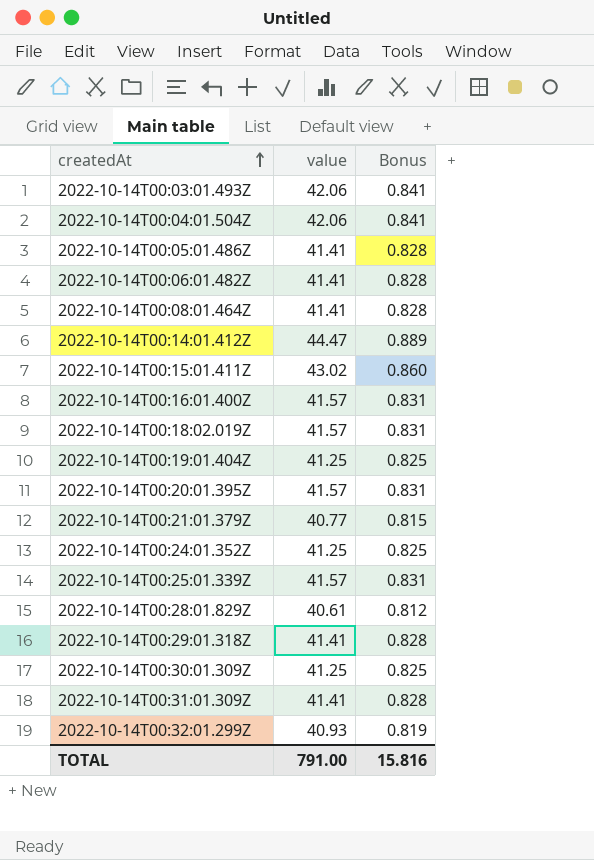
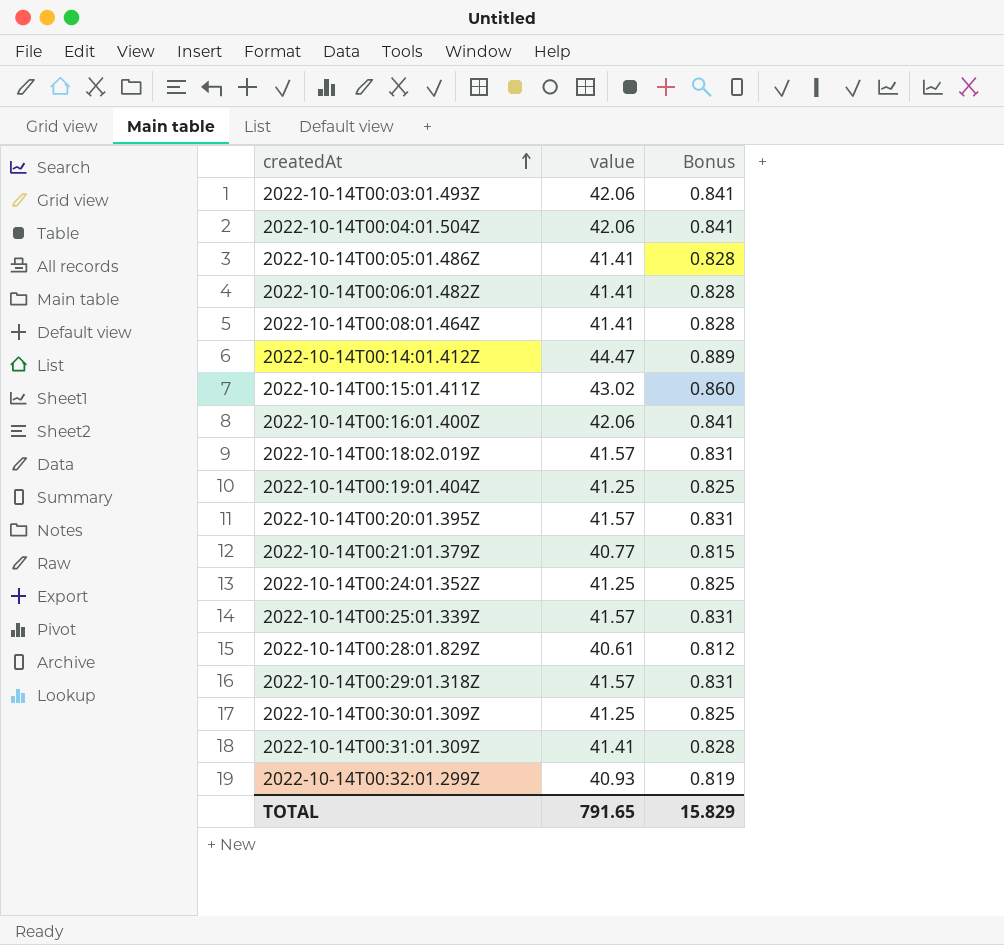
2022-10-14T00:16:01.400Z | value: 41.57 -> 42.06
2022-10-14T00:16:01.400Z | Bonus: 0.831 -> 0.841
2022-10-14T00:29:01.318Z | value: 41.41 -> 41.57
2022-10-14T00:29:01.318Z | Bonus: 0.828 -> 0.831
TOTAL | value: 791.00 -> 791.65
TOTAL | Bonus: 15.816 -> 15.829

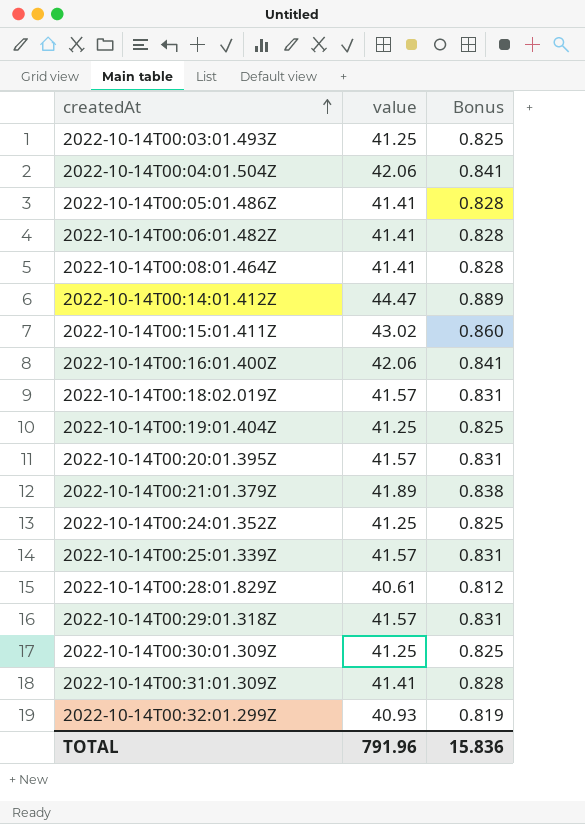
2022-10-14T00:03:01.493Z | value: 42.06 -> 41.25
2022-10-14T00:03:01.493Z | Bonus: 0.841 -> 0.825
2022-10-14T00:21:01.379Z | value: 40.77 -> 41.89
2022-10-14T00:21:01.379Z | Bonus: 0.815 -> 0.838
TOTAL | value: 791.65 -> 791.96
TOTAL | Bonus: 15.829 -> 15.836

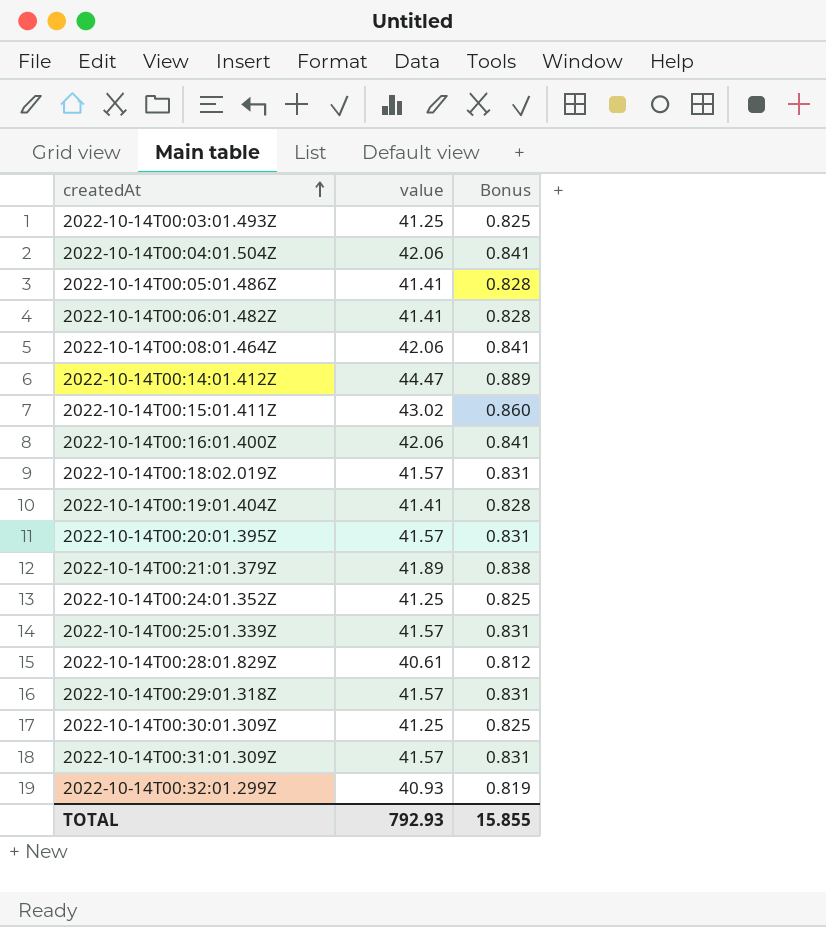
2022-10-14T00:08:01.464Z | value: 41.41 -> 42.06
2022-10-14T00:08:01.464Z | Bonus: 0.828 -> 0.841
2022-10-14T00:19:01.404Z | value: 41.25 -> 41.41
2022-10-14T00:19:01.404Z | Bonus: 0.825 -> 0.828
2022-10-14T00:31:01.309Z | value: 41.41 -> 41.57
2022-10-14T00:31:01.309Z | Bonus: 0.828 -> 0.831
TOTAL | value: 791.96 -> 792.93
TOTAL | Bonus: 15.836 -> 15.855

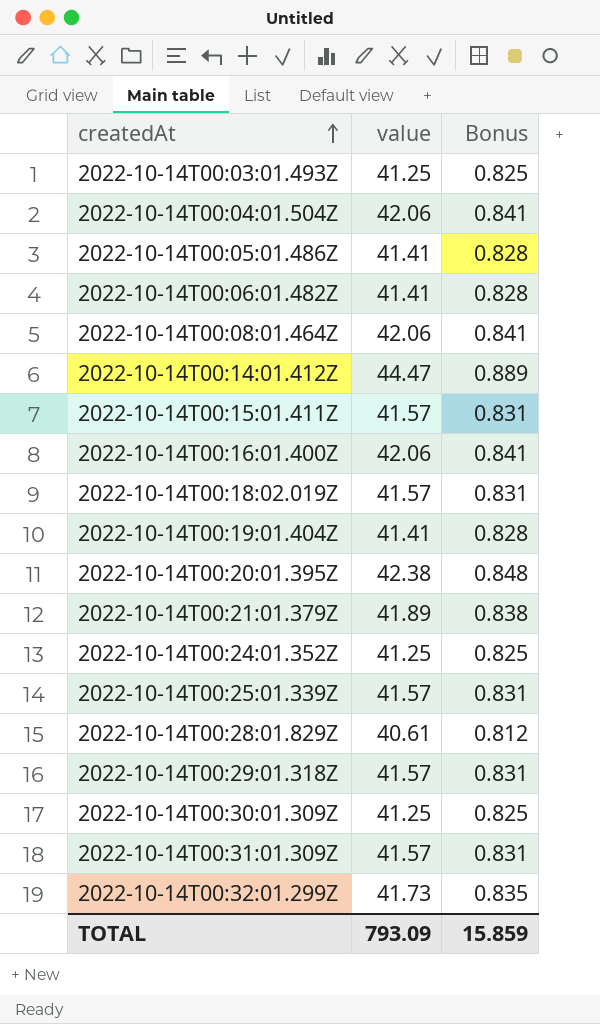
2022-10-14T00:15:01.411Z | value: 43.02 -> 41.57
2022-10-14T00:15:01.411Z | Bonus: 0.860 -> 0.831
2022-10-14T00:20:01.395Z | value: 41.57 -> 42.38
2022-10-14T00:20:01.395Z | Bonus: 0.831 -> 0.848
2022-10-14T00:32:01.299Z | value: 40.93 -> 41.73
2022-10-14T00:32:01.299Z | Bonus: 0.819 -> 0.835
TOTAL | value: 792.93 -> 793.09
TOTAL | Bonus: 15.855 -> 15.859

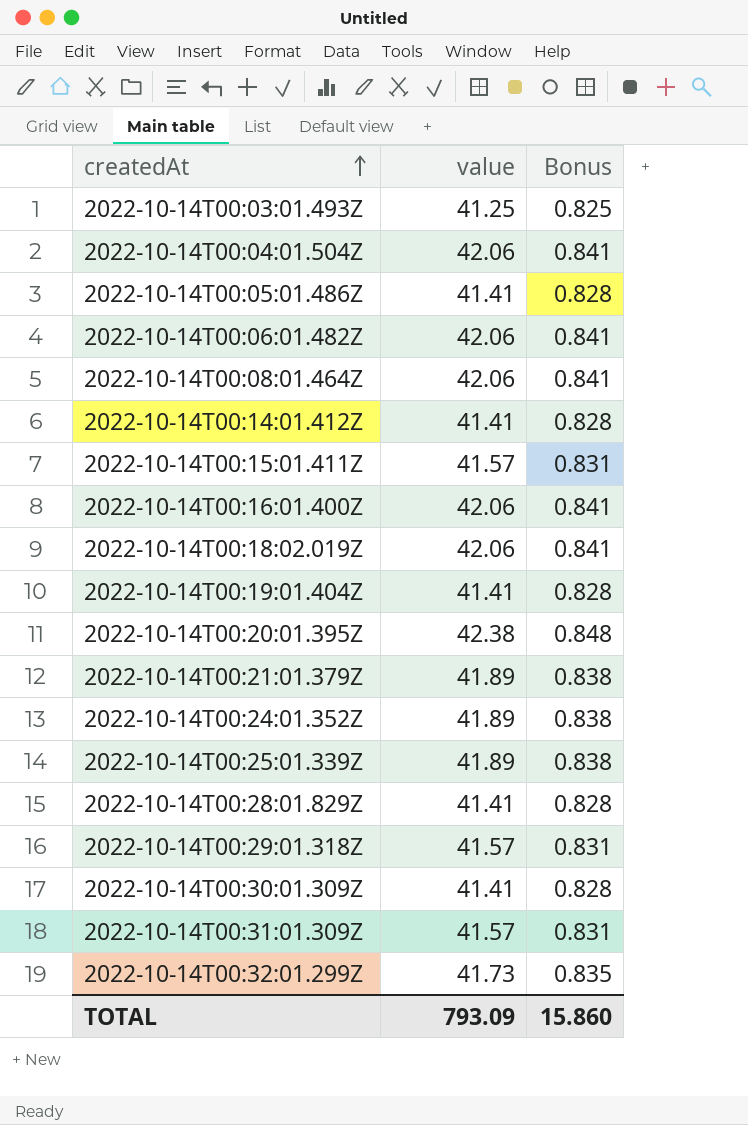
2022-10-14T00:06:01.482Z | value: 41.41 -> 42.06
2022-10-14T00:06:01.482Z | Bonus: 0.828 -> 0.841
2022-10-14T00:14:01.412Z | value: 44.47 -> 41.41
2022-10-14T00:14:01.412Z | Bonus: 0.889 -> 0.828
2022-10-14T00:18:02.019Z | value: 41.57 -> 42.06
2022-10-14T00:18:02.019Z | Bonus: 0.831 -> 0.841
2022-10-14T00:24:01.352Z | value: 41.25 -> 41.89
2022-10-14T00:24:01.352Z | Bonus: 0.825 -> 0.838
2022-10-14T00:25:01.339Z | value: 41.57 -> 41.89
2022-10-14T00:25:01.339Z | Bonus: 0.831 -> 0.838
2022-10-14T00:28:01.829Z | value: 40.61 -> 41.41
2022-10-14T00:28:01.829Z | Bonus: 0.812 -> 0.828
2022-10-14T00:30:01.309Z | value: 41.25 -> 41.41
2022-10-14T00:30:01.309Z | Bonus: 0.825 -> 0.828
TOTAL | Bonus: 15.859 -> 15.860

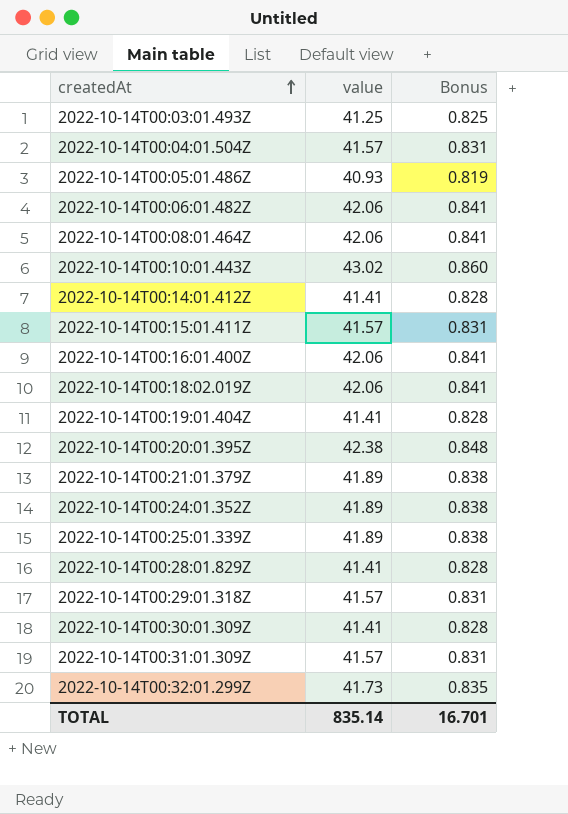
2022-10-14T00:04:01.504Z | value: 42.06 -> 41.57
2022-10-14T00:04:01.504Z | Bonus: 0.841 -> 0.831
2022-10-14T00:05:01.486Z | value: 41.41 -> 40.93
2022-10-14T00:05:01.486Z | Bonus: 0.828 -> 0.819
row 2022-10-14T00:10:01.443Z: none -> 43.02 | 0.860
TOTAL | value: 793.09 -> 835.14
TOTAL | Bonus: 15.860 -> 16.701

